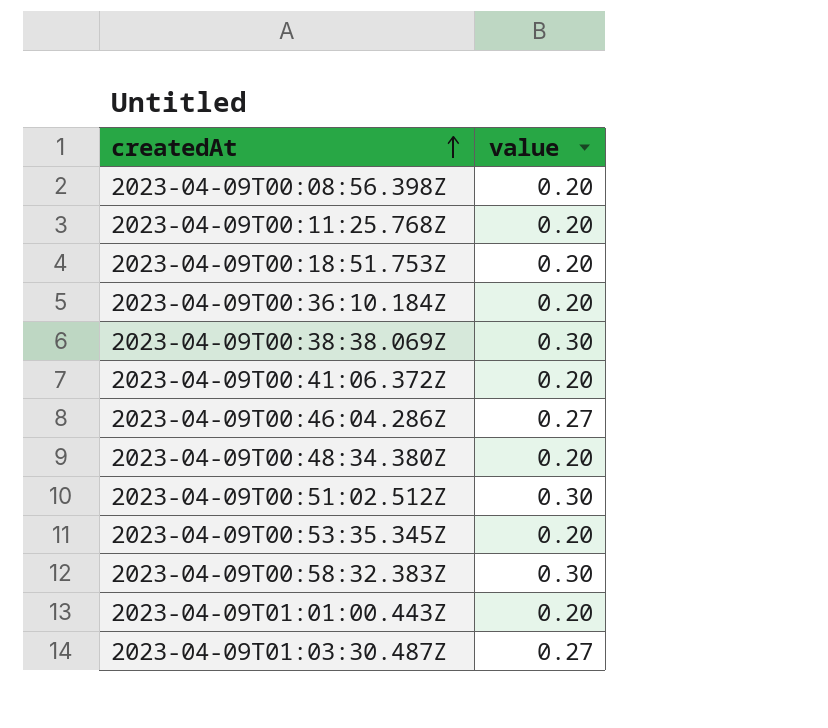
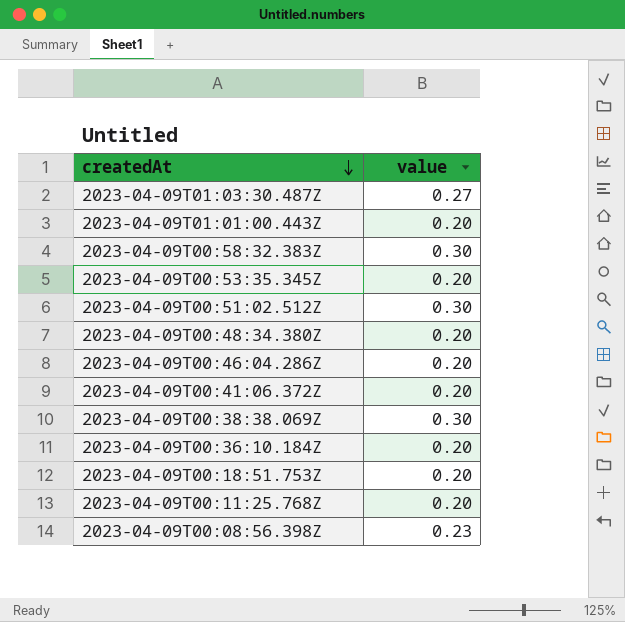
row order: createdAt ascending -> createdAt descending
2023-04-09T00:46:04.286Z | value: 0.27 -> 0.20
2023-04-09T00:08:56.398Z | value: 0.20 -> 0.23

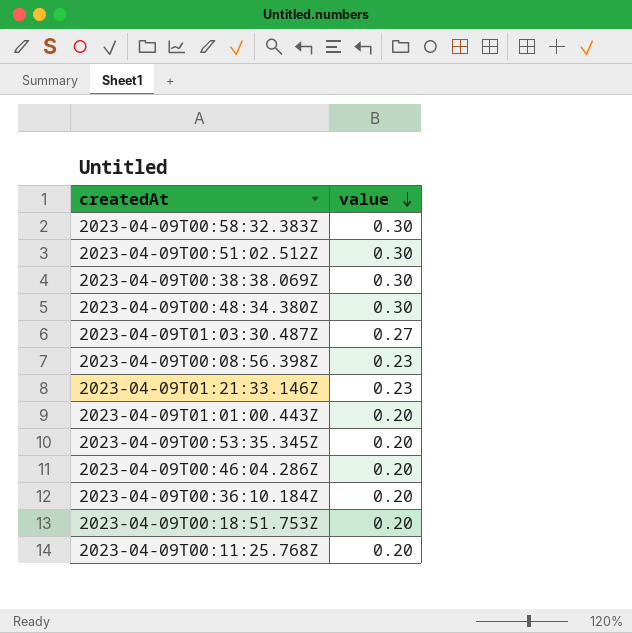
row order: createdAt descending -> value descending
row 2023-04-09T00:41:06.372Z: 0.20 -> none
2023-04-09T00:48:34.380Z | value: 0.20 -> 0.30
row 2023-04-09T01:21:33.146Z: none -> 0.23

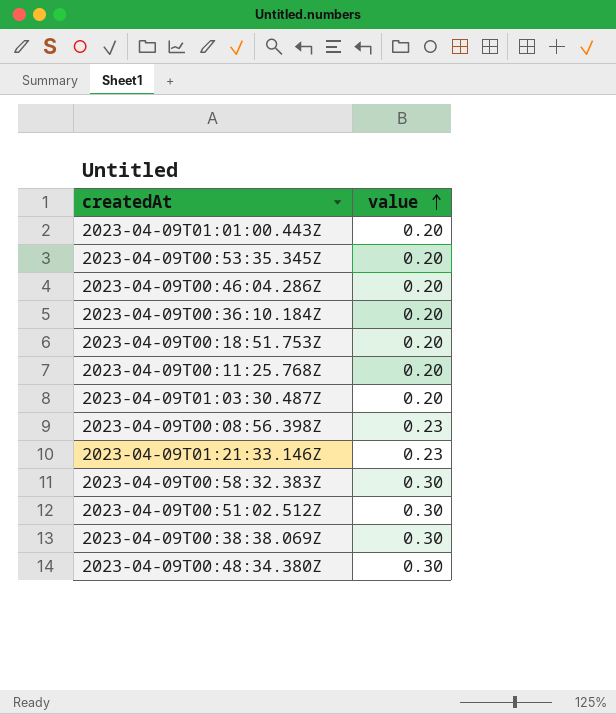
row order: value descending -> value ascending
2023-04-09T01:03:30.487Z | value: 0.27 -> 0.20

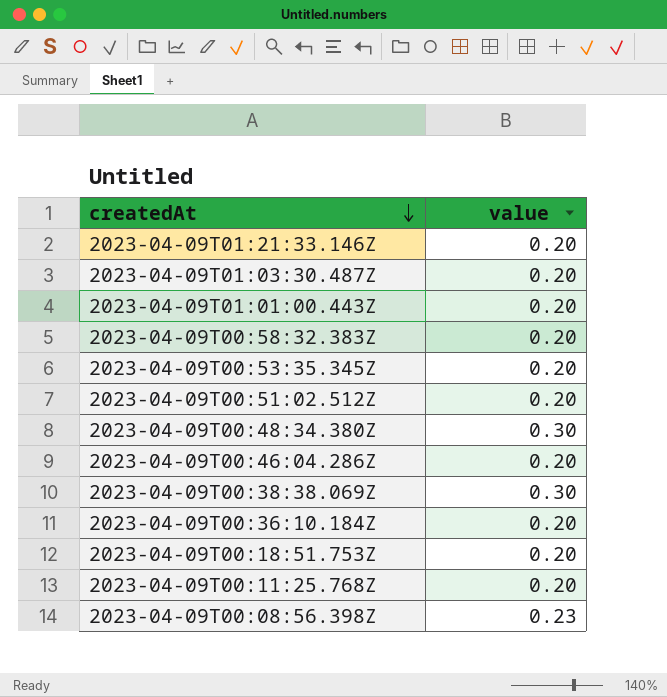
row order: value ascending -> createdAt descending
2023-04-09T01:21:33.146Z | value: 0.23 -> 0.20
2023-04-09T00:58:32.383Z | value: 0.30 -> 0.20
2023-04-09T00:51:02.512Z | value: 0.30 -> 0.20

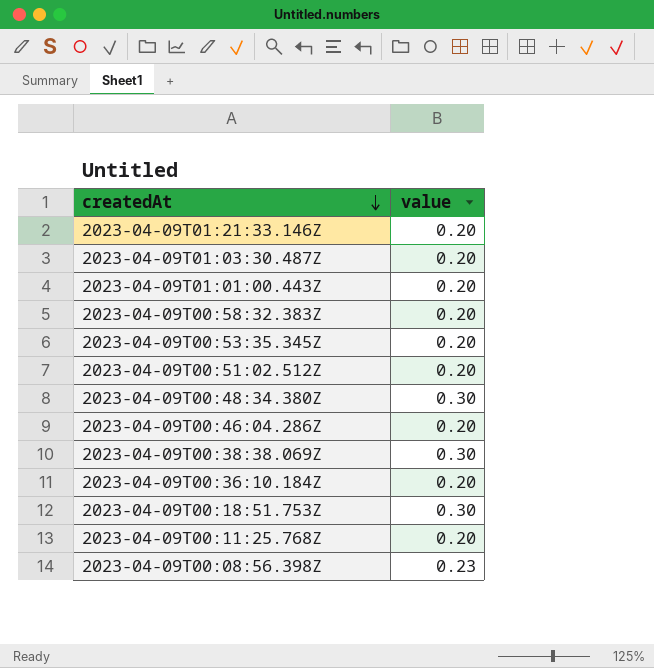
2023-04-09T00:18:51.753Z | value: 0.20 -> 0.30

